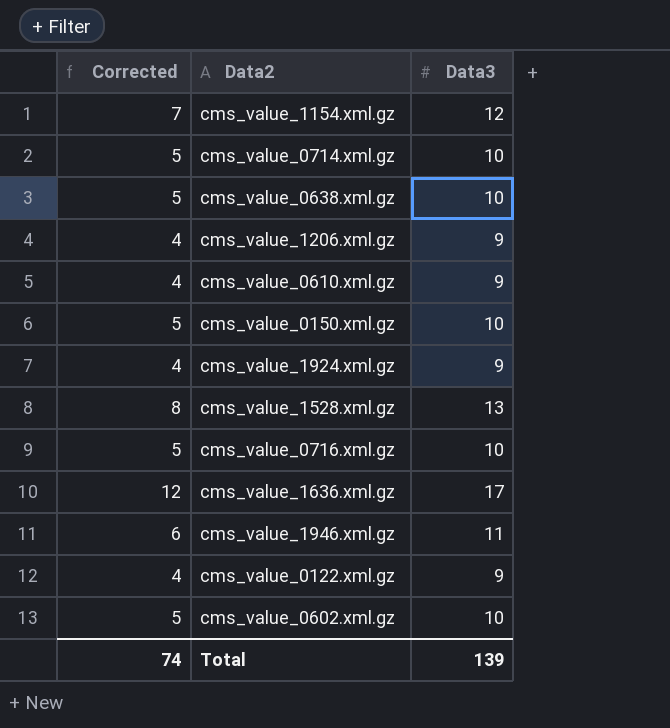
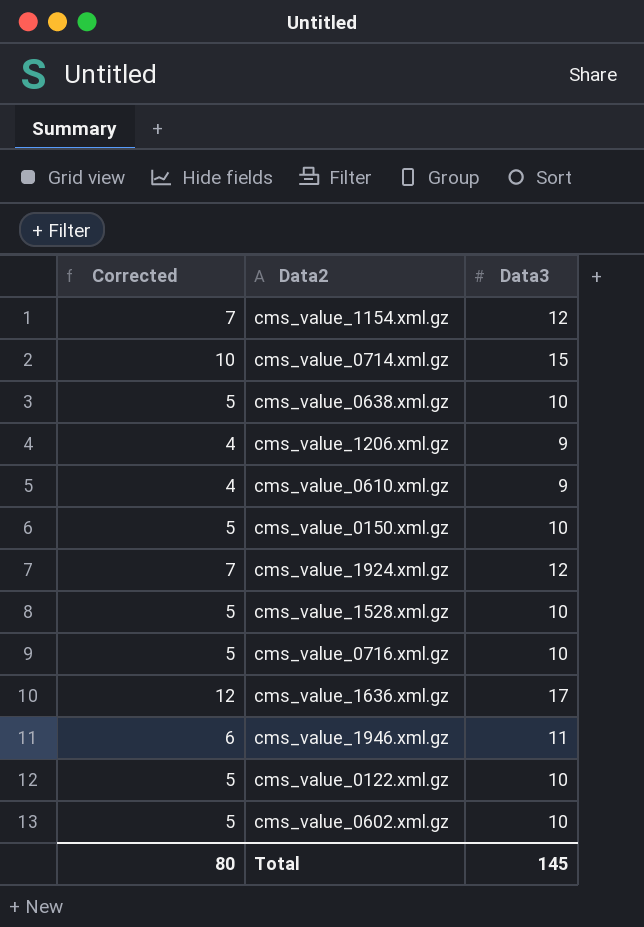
cms_value_0714.xml.gz | Corrected: 5 -> 10
cms_value_0714.xml.gz | Data3: 10 -> 15
cms_value_1924.xml.gz | Corrected: 4 -> 7
cms_value_1924.xml.gz | Data3: 9 -> 12
cms_value_1528.xml.gz | Corrected: 8 -> 5
cms_value_1528.xml.gz | Data3: 13 -> 10
cms_value_0122.xml.gz | Corrected: 4 -> 5
cms_value_0122.xml.gz | Data3: 9 -> 10
Total | Corrected: 74 -> 80
Total | Data3: 139 -> 145

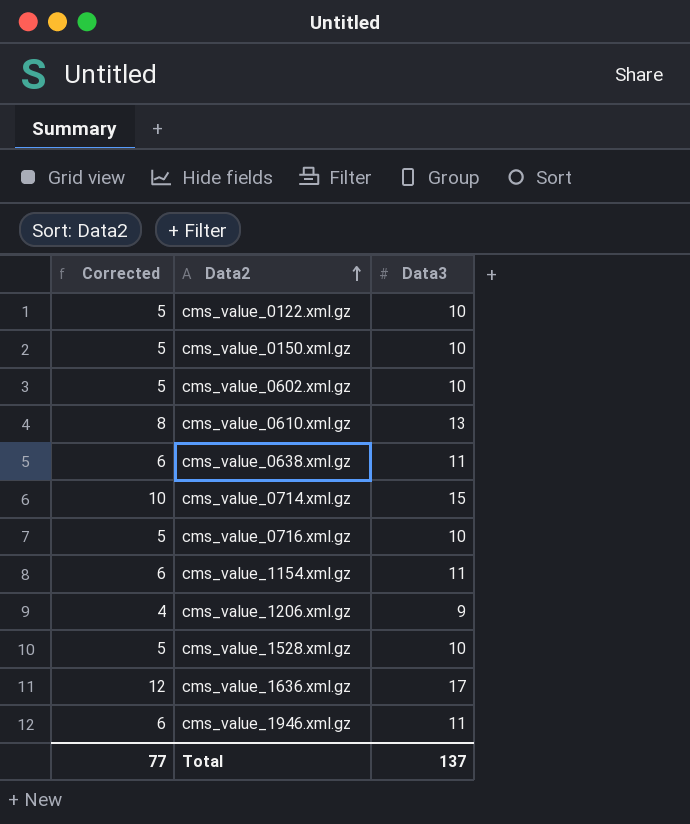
row order: none -> Data2 ascending
row cms_value_1924.xml.gz: 7 | 12 -> none
cms_value_0610.xml.gz | Corrected: 4 -> 8
cms_value_0610.xml.gz | Data3: 9 -> 13
cms_value_0638.xml.gz | Corrected: 5 -> 6
cms_value_0638.xml.gz | Data3: 10 -> 11
cms_value_1154.xml.gz | Corrected: 7 -> 6
cms_value_1154.xml.gz | Data3: 12 -> 11
Total | Corrected: 80 -> 77
Total | Data3: 145 -> 137

